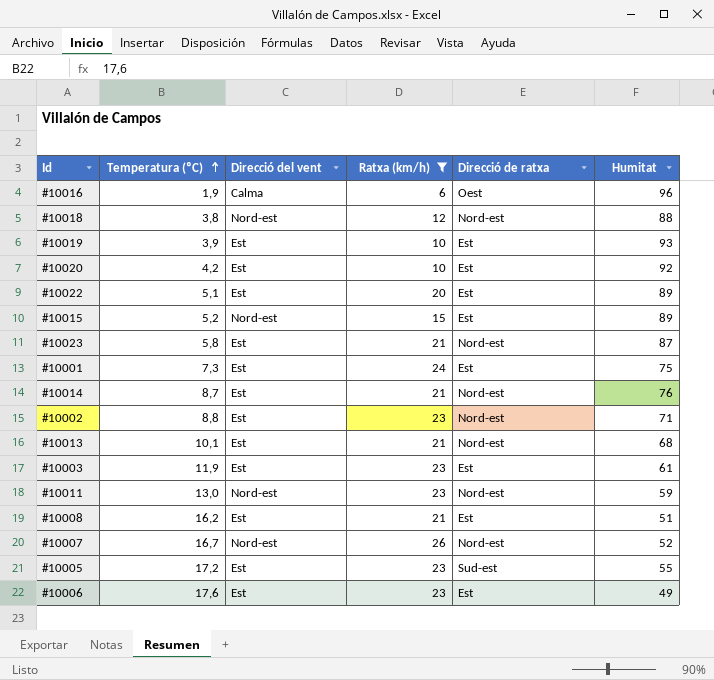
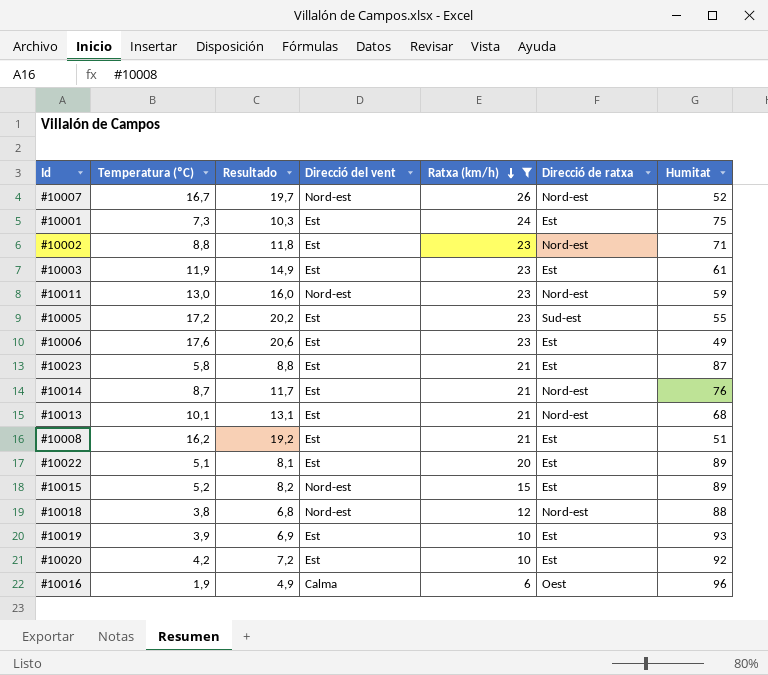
row order: Temperatura (ºC) ascending -> Ratxa (km/h) descending
column Resultado | formula: none -> [Temperatura (ºC)] + 3
#10023 | Direcció de ratxa: Nord-est -> Est

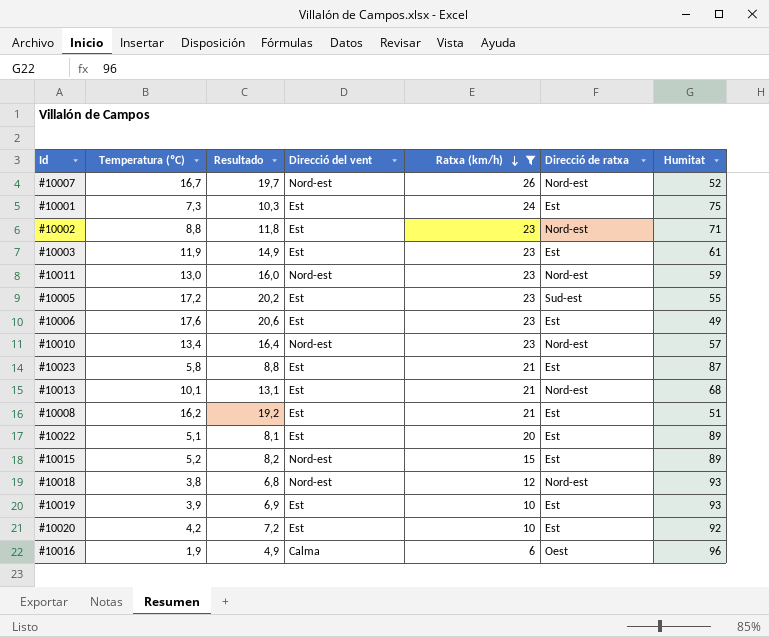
row #10014: 8,7 | 11,7 | Est | 21 | Nord-est | 76 -> none
row #10010: none -> 13,4 | 16,4 | Nord-est | 23 | Nord-est | 57
#10018 | Humitat: 88 -> 93

